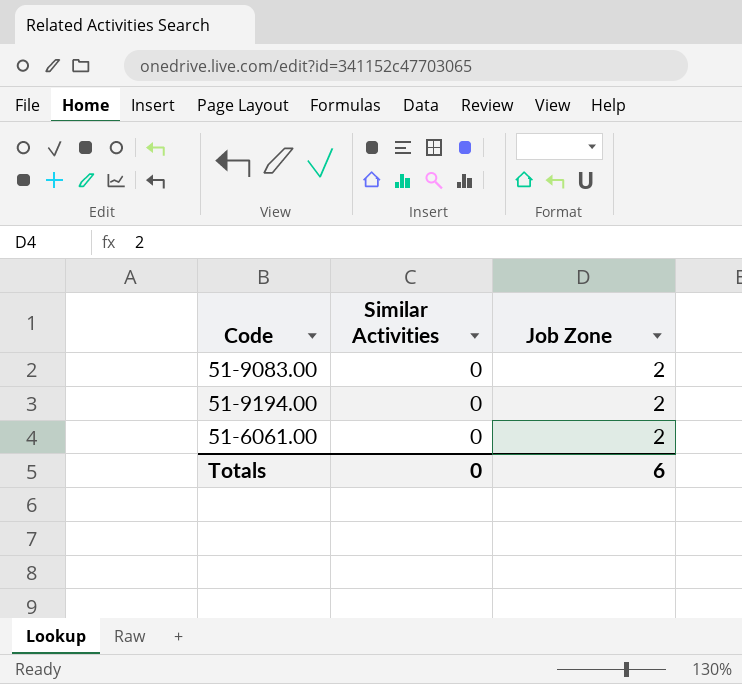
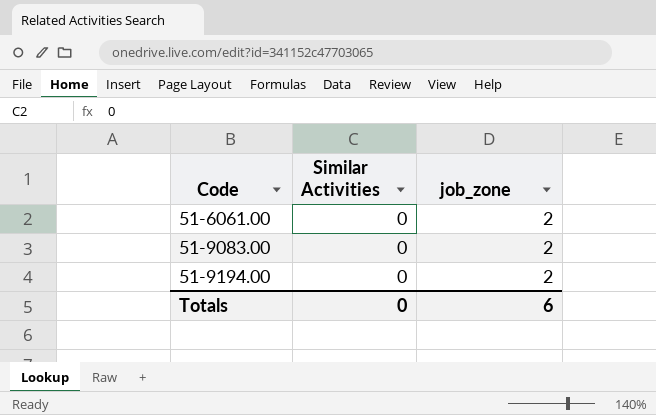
row order: none -> Code ascending
column name: Job Zone -> job_zone

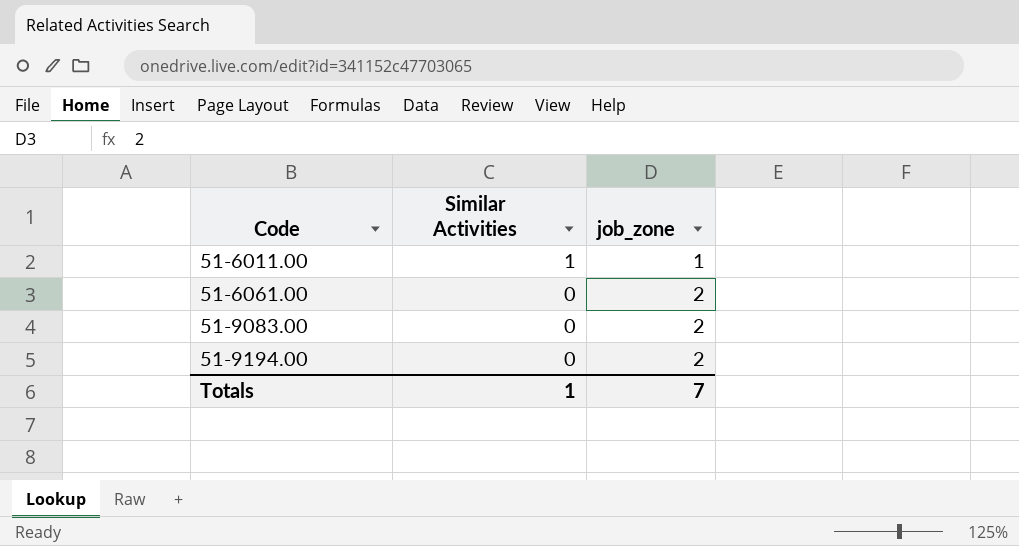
row 51-6011.00: none -> 1 | 1
Totals | Similar Activities: 0 -> 1
Totals | job_zone: 6 -> 7

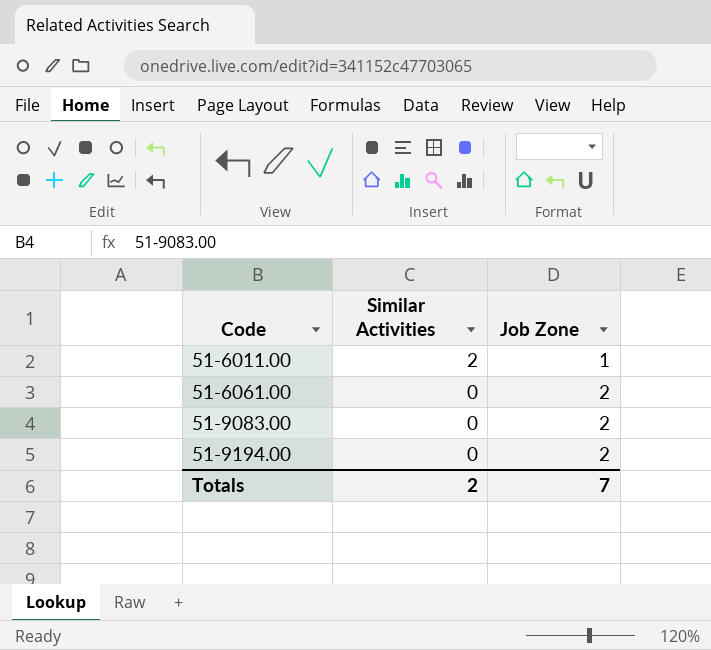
column name: job_zone -> Job Zone
51-6011.00 | Similar Activities: 1 -> 2
Totals | Similar Activities: 1 -> 2

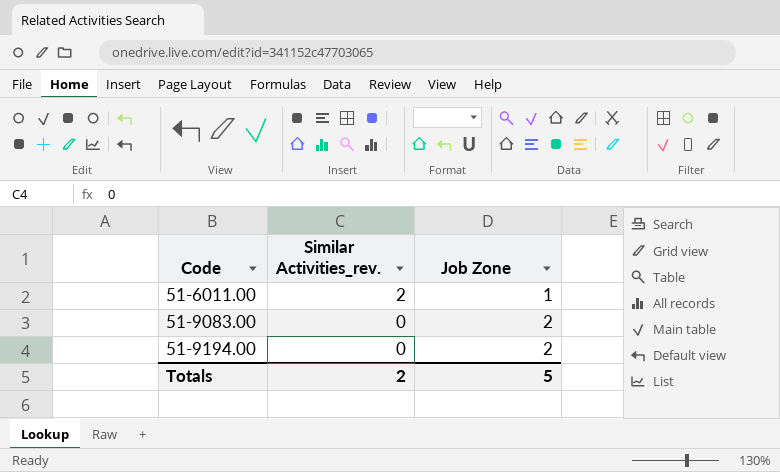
column name: Similar Activities -> Similar Activities_rev.
row 51-6061.00: 0 | 2 -> none
Totals | Job Zone: 7 -> 5

